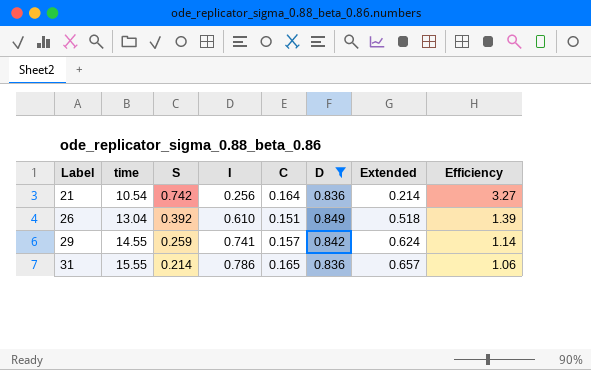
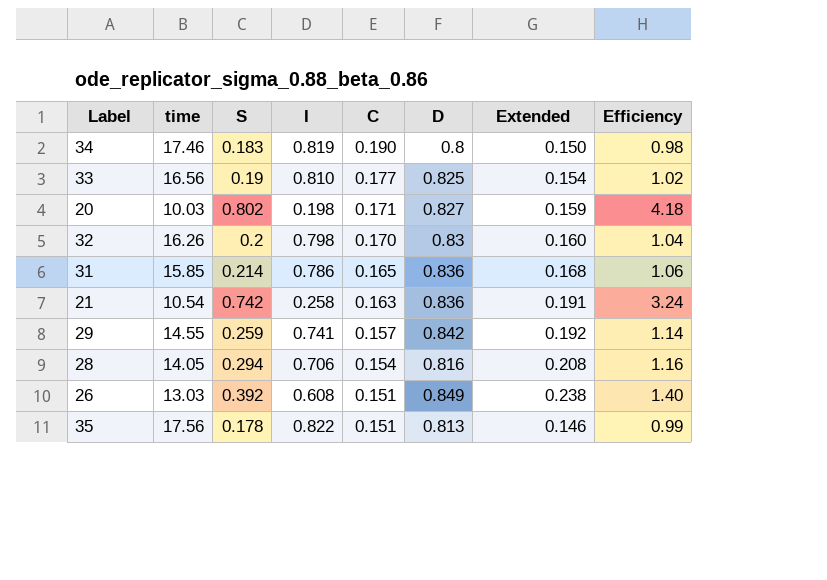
filter: D >= 0.836 -> none
row order: Label ascending -> C descending
column Extended | formula: [I] * [D] -> [S] * [I]
31 | time: 15.55 -> 15.85
21 | I: 0.256 -> 0.258
21 | C: 0.164 -> 0.163
21 | Efficiency: 3.27 -> 3.24
26 | time: 13.04 -> 13.03
26 | I: 0.610 -> 0.608
26 | Efficiency: 1.39 -> 1.40

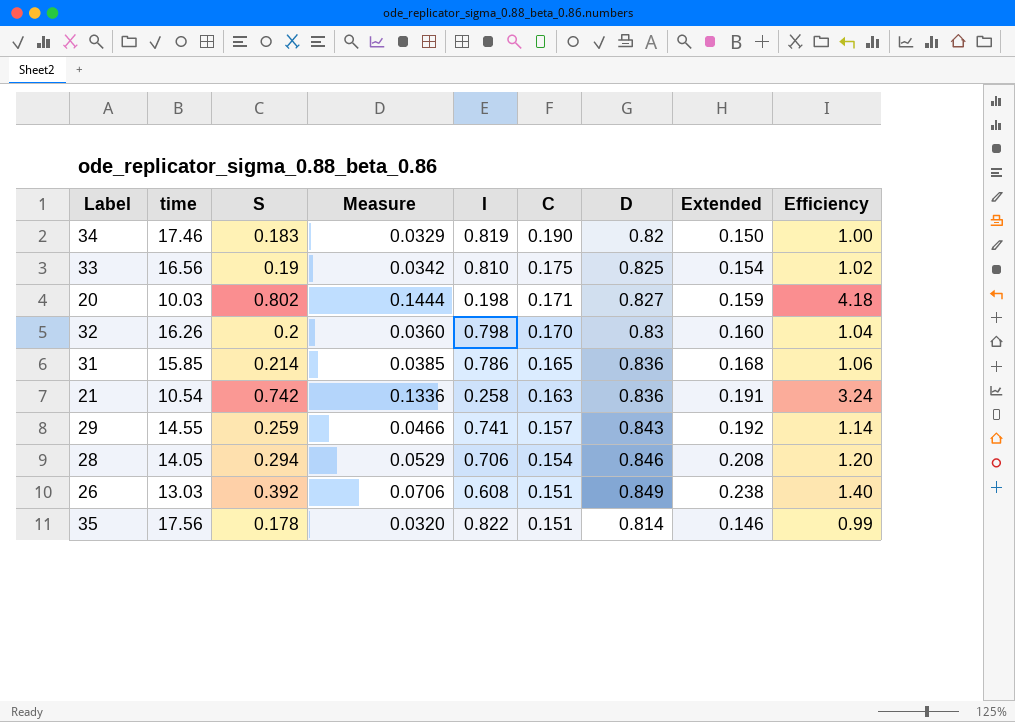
column Measure | formula: none -> [S] * 0.18
34 | D: 0.8 -> 0.82
34 | Efficiency: 0.98 -> 1.00
33 | C: 0.177 -> 0.175
29 | D: 0.842 -> 0.843
28 | D: 0.816 -> 0.846
28 | Efficiency: 1.16 -> 1.20
35 | D: 0.813 -> 0.814

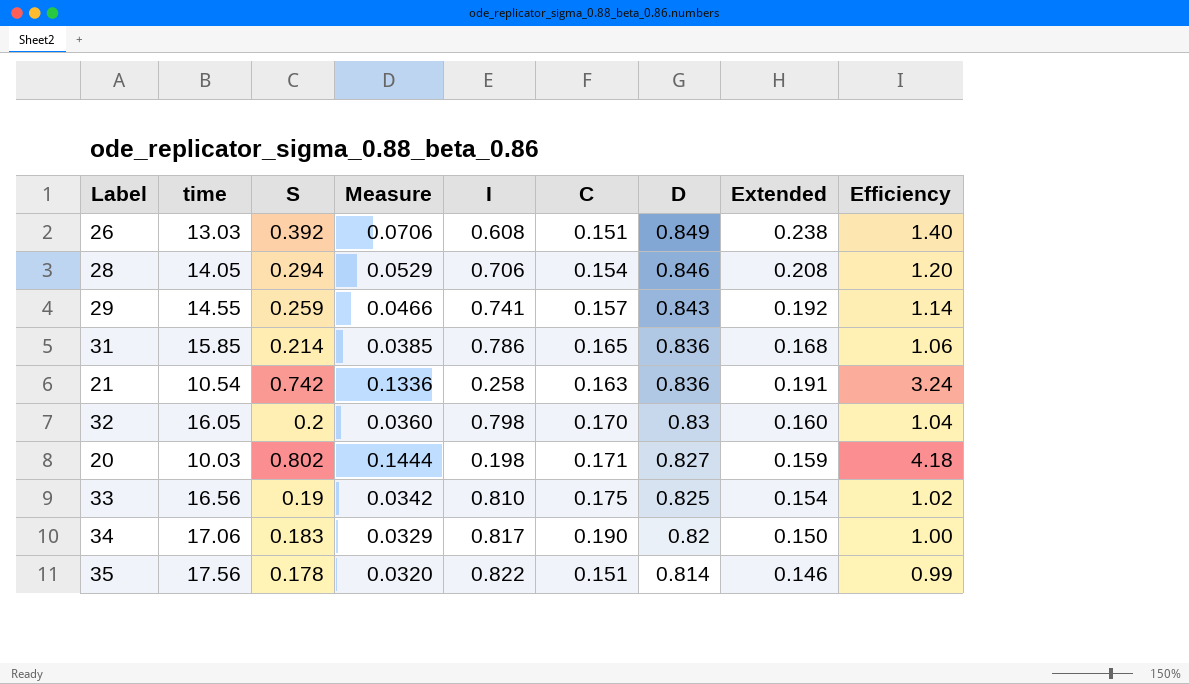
row order: C descending -> D descending
32 | time: 16.26 -> 16.05
34 | time: 17.46 -> 17.06
34 | I: 0.819 -> 0.817

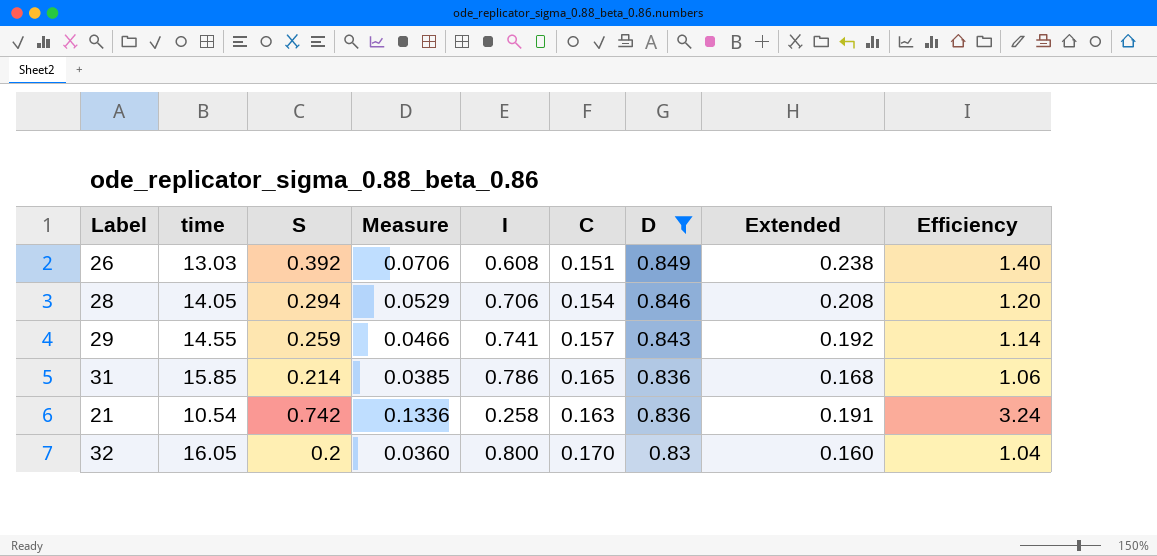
filter: none -> D >= 0.83
32 | I: 0.798 -> 0.800

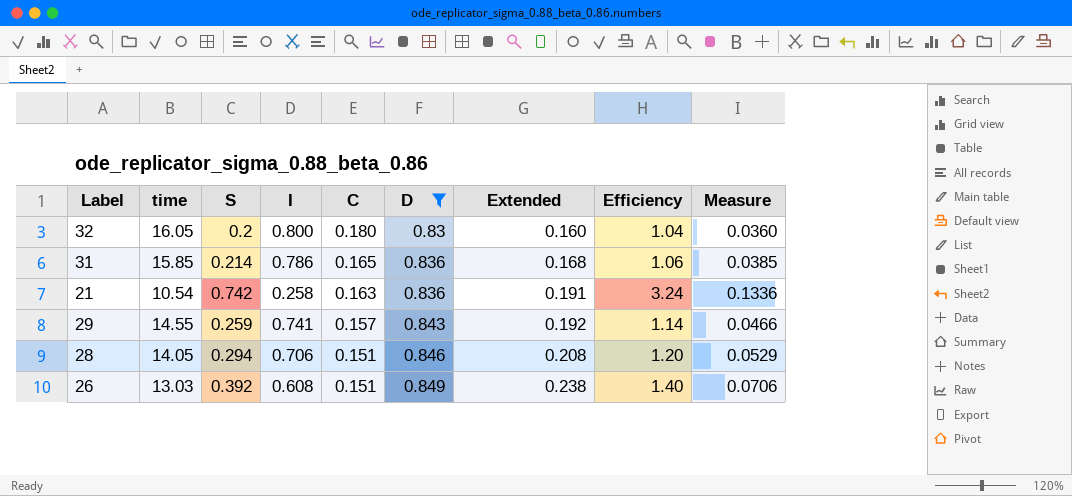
row order: D descending -> C descending
column Measure | position: 4 -> 9
32 | C: 0.170 -> 0.180
28 | C: 0.154 -> 0.151

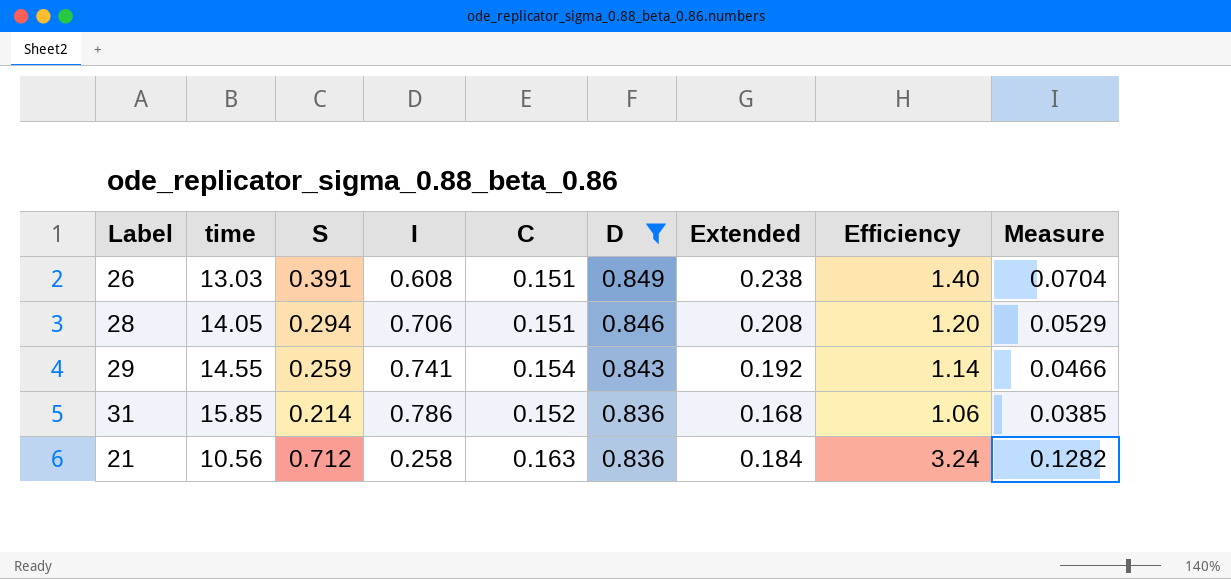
row order: C descending -> D descending
row 32: 16.05 | 0.2 | 0.800 | 0.180 | 0.83 | 0.160 | 1.04 | 0.0360 -> none
26 | S: 0.392 -> 0.391
26 | Measure: 0.0706 -> 0.0704
29 | C: 0.157 -> 0.154
31 | C: 0.165 -> 0.152
21 | time: 10.54 -> 10.56
21 | S: 0.742 -> 0.712
21 | Extended: 0.191 -> 0.184
21 | Measure: 0.1336 -> 0.1282

